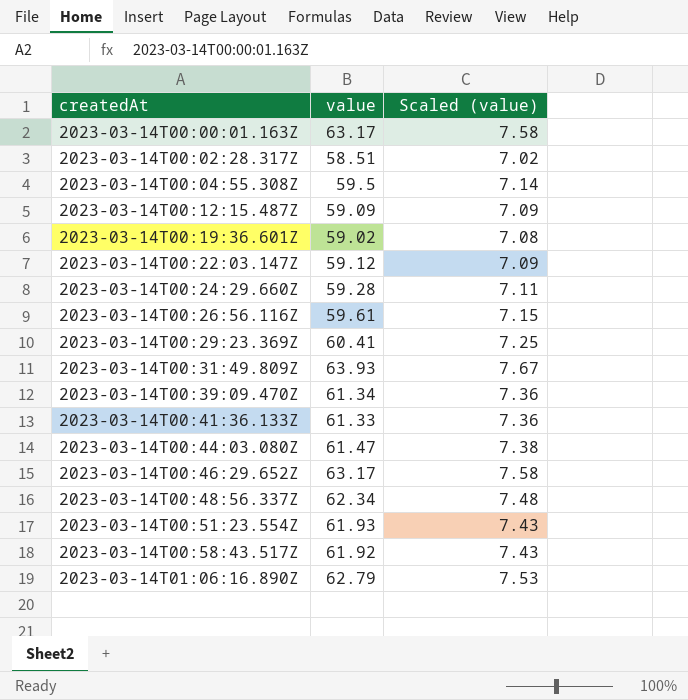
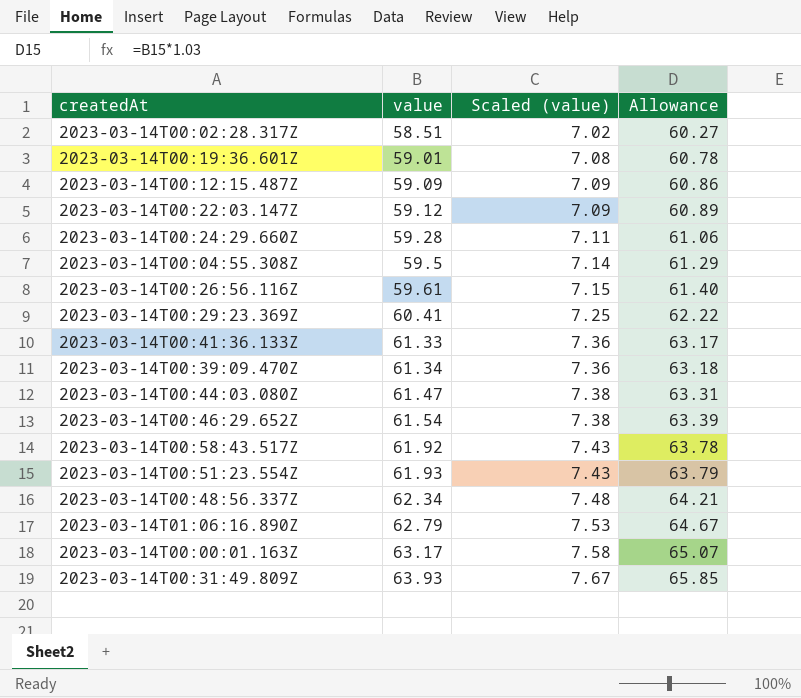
row order: createdAt ascending -> value ascending
column Allowance | formula: none -> [value] * 1.03
2023-03-14T00:19:36.601Z | value: 59.02 -> 59.01
2023-03-14T00:46:29.652Z | value: 63.17 -> 61.54
2023-03-14T00:46:29.652Z | Scaled (value): 7.58 -> 7.38

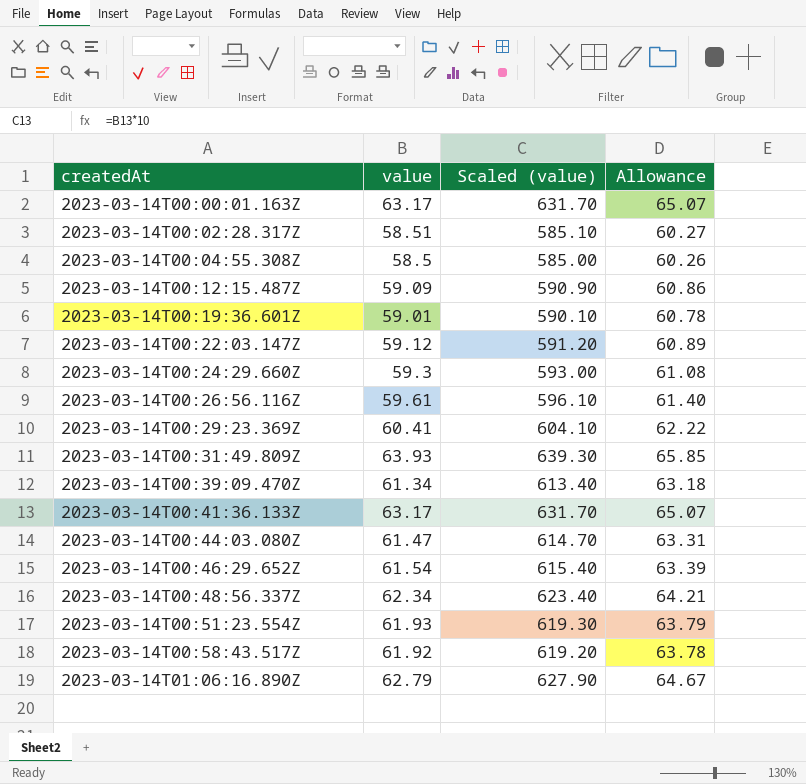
row order: value ascending -> createdAt ascending
column Scaled (value) | formula: [value] * 0.12 -> [value] * 10
2023-03-14T00:04:55.308Z | value: 59.5 -> 58.5
2023-03-14T00:04:55.308Z | Allowance: 61.29 -> 60.26
2023-03-14T00:24:29.660Z | value: 59.28 -> 59.3
2023-03-14T00:24:29.660Z | Allowance: 61.06 -> 61.08
2023-03-14T00:41:36.133Z | value: 61.33 -> 63.17
2023-03-14T00:41:36.133Z | Allowance: 63.17 -> 65.07

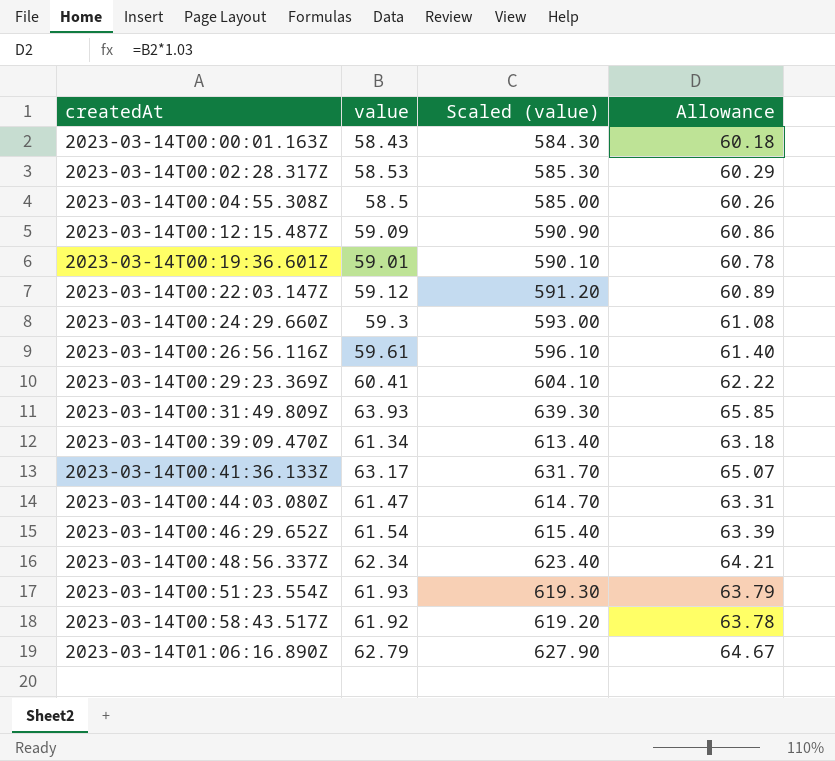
2023-03-14T00:00:01.163Z | value: 63.17 -> 58.43
2023-03-14T00:00:01.163Z | Scaled (value): 631.70 -> 584.30
2023-03-14T00:00:01.163Z | Allowance: 65.07 -> 60.18
2023-03-14T00:02:28.317Z | value: 58.51 -> 58.53
2023-03-14T00:02:28.317Z | Scaled (value): 585.10 -> 585.30
2023-03-14T00:02:28.317Z | Allowance: 60.27 -> 60.29

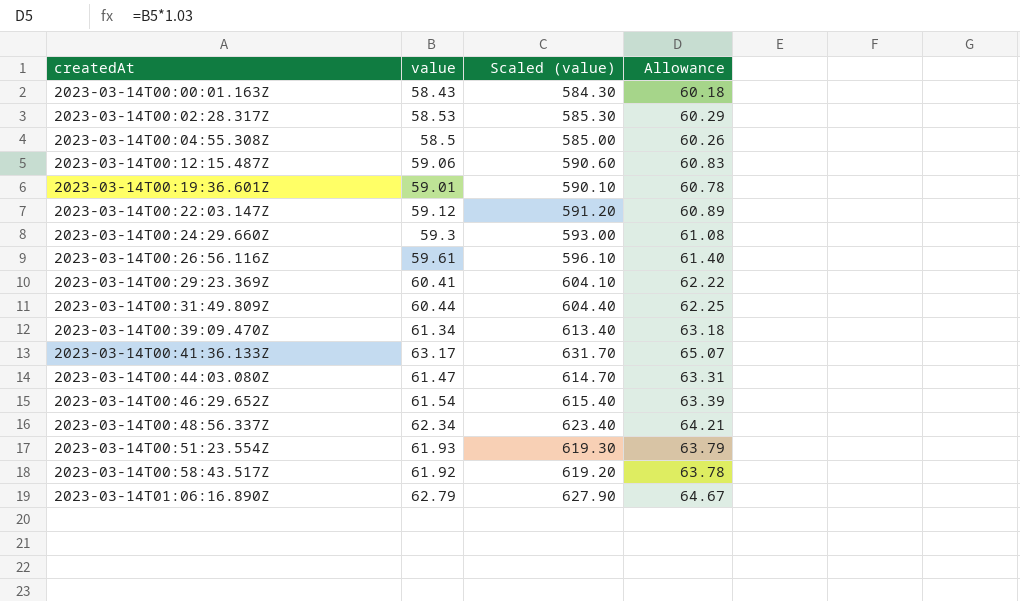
2023-03-14T00:12:15.487Z | value: 59.09 -> 59.06
2023-03-14T00:12:15.487Z | Scaled (value): 590.90 -> 590.60
2023-03-14T00:12:15.487Z | Allowance: 60.86 -> 60.83
2023-03-14T00:31:49.809Z | value: 63.93 -> 60.44
2023-03-14T00:31:49.809Z | Scaled (value): 639.30 -> 604.40
2023-03-14T00:31:49.809Z | Allowance: 65.85 -> 62.25

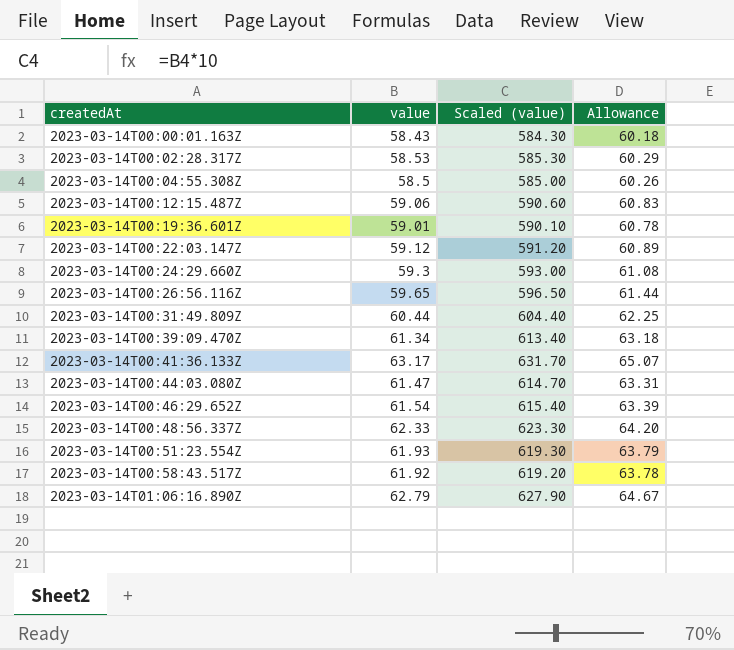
row 2023-03-14T00:29:23.369Z: 60.41 | 604.10 | 62.22 -> none
2023-03-14T00:26:56.116Z | value: 59.61 -> 59.65
2023-03-14T00:26:56.116Z | Scaled (value): 596.10 -> 596.50
2023-03-14T00:26:56.116Z | Allowance: 61.40 -> 61.44
2023-03-14T00:48:56.337Z | value: 62.34 -> 62.33
2023-03-14T00:48:56.337Z | Scaled (value): 623.40 -> 623.30
2023-03-14T00:48:56.337Z | Allowance: 64.21 -> 64.20

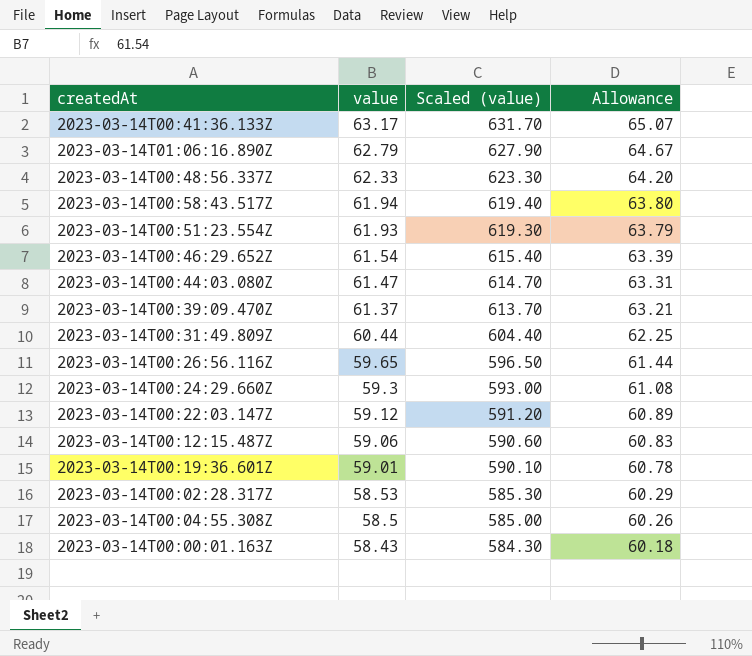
row order: createdAt ascending -> value descending
2023-03-14T00:58:43.517Z | value: 61.92 -> 61.94
2023-03-14T00:58:43.517Z | Scaled (value): 619.20 -> 619.40
2023-03-14T00:58:43.517Z | Allowance: 63.78 -> 63.80
2023-03-14T00:39:09.470Z | value: 61.34 -> 61.37
2023-03-14T00:39:09.470Z | Scaled (value): 613.40 -> 613.70
2023-03-14T00:39:09.470Z | Allowance: 63.18 -> 63.21

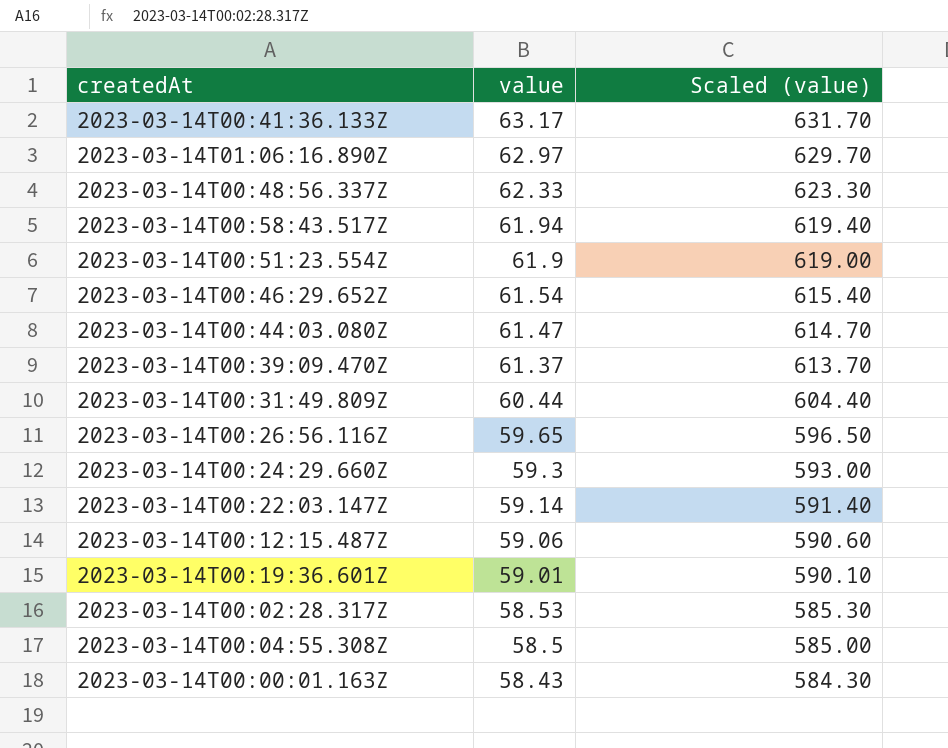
column Allowance | formula: [value] * 1.03 -> none
2023-03-14T01:06:16.890Z | value: 62.79 -> 62.97
2023-03-14T01:06:16.890Z | Scaled (value): 627.90 -> 629.70
2023-03-14T00:51:23.554Z | value: 61.93 -> 61.9
2023-03-14T00:51:23.554Z | Scaled (value): 619.30 -> 619.00
2023-03-14T00:22:03.147Z | value: 59.12 -> 59.14
2023-03-14T00:22:03.147Z | Scaled (value): 591.20 -> 591.40

